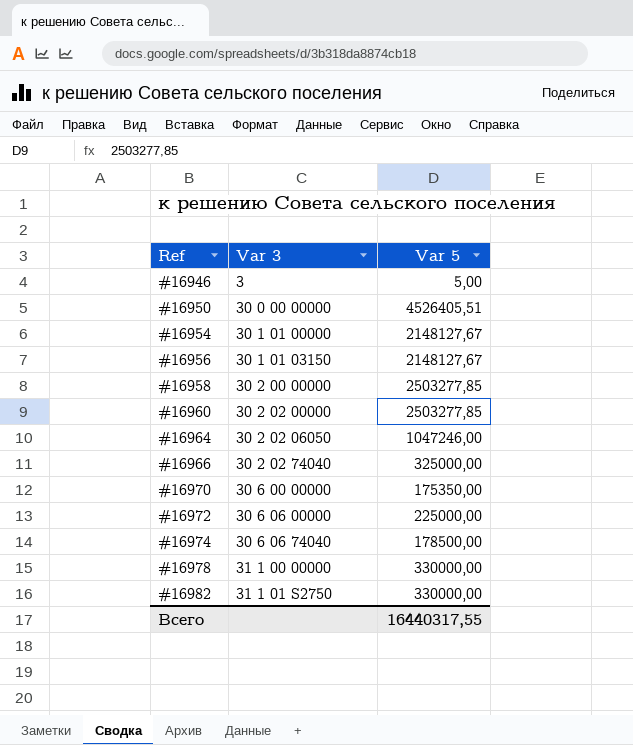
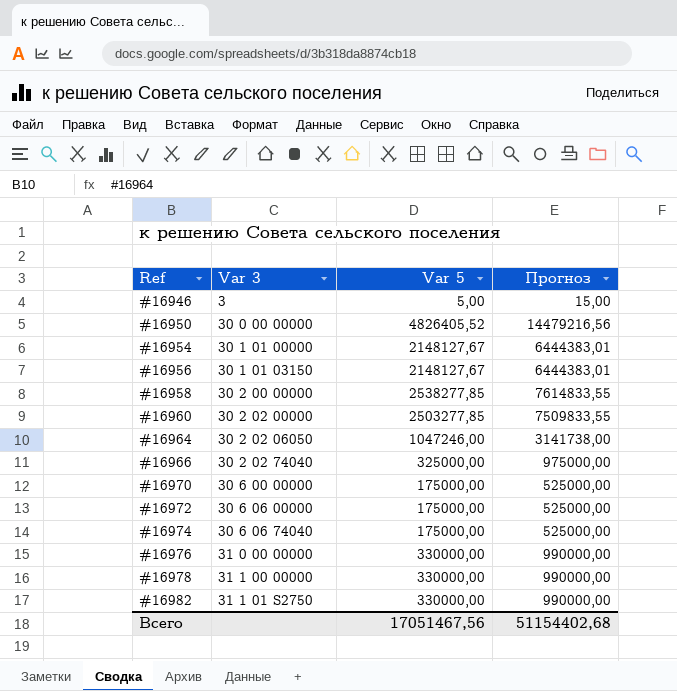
column Прогноз | formula: none -> [Var 5] * 3
#16950 | Var 5: 4526405,51 -> 4826405,52
#16958 | Var 5: 2503277,85 -> 2538277,85
#16970 | Var 5: 175350,00 -> 175000,00
#16972 | Var 5: 225000,00 -> 175000,00
#16974 | Var 5: 178500,00 -> 175000,00
row #16976: none -> 31 0 00 00000 | 330000,00 | 990000,00
Всего | Var 5: 16440317,55 -> 17051467,56

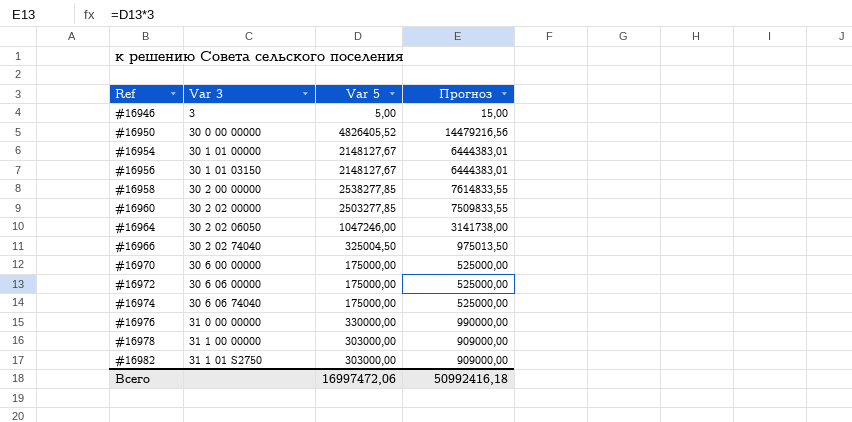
#16966 | Var 5: 325000,00 -> 325004,50
#16966 | Прогноз: 975000,00 -> 975013,50
#16978 | Var 5: 330000,00 -> 303000,00
#16978 | Прогноз: 990000,00 -> 909000,00
#16982 | Var 5: 330000,00 -> 303000,00
#16982 | Прогноз: 990000,00 -> 909000,00
Всего | Var 5: 17051467,56 -> 16997472,06
Всего | Прогноз: 51154402,68 -> 50992416,18

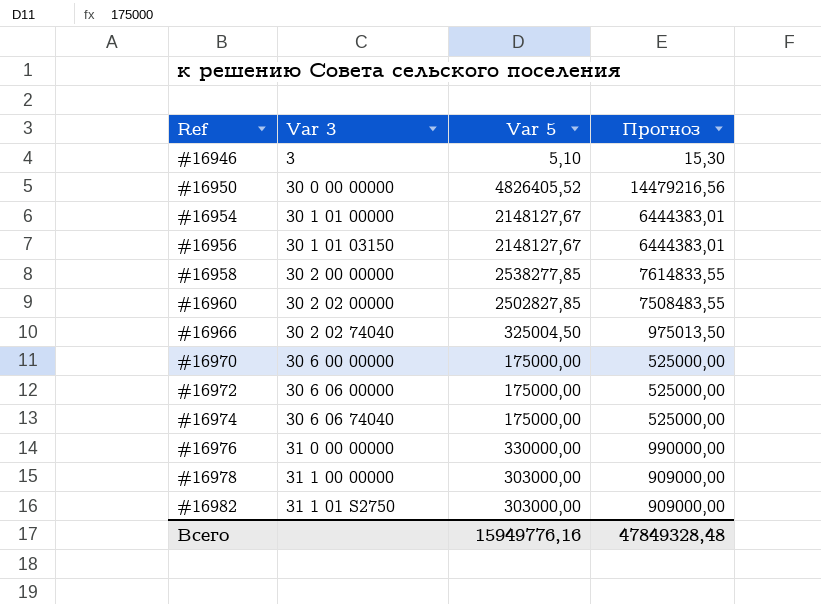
row #16964: 30 2 02 06050 | 1047246,00 | 3141738,00 -> none
#16946 | Var 5: 5,00 -> 5,10
#16946 | Прогноз: 15,00 -> 15,30
#16960 | Var 5: 2503277,85 -> 2502827,85
#16960 | Прогноз: 7509833,55 -> 7508483,55
Всего | Var 5: 16997472,06 -> 15949776,16
Всего | Прогноз: 50992416,18 -> 47849328,48

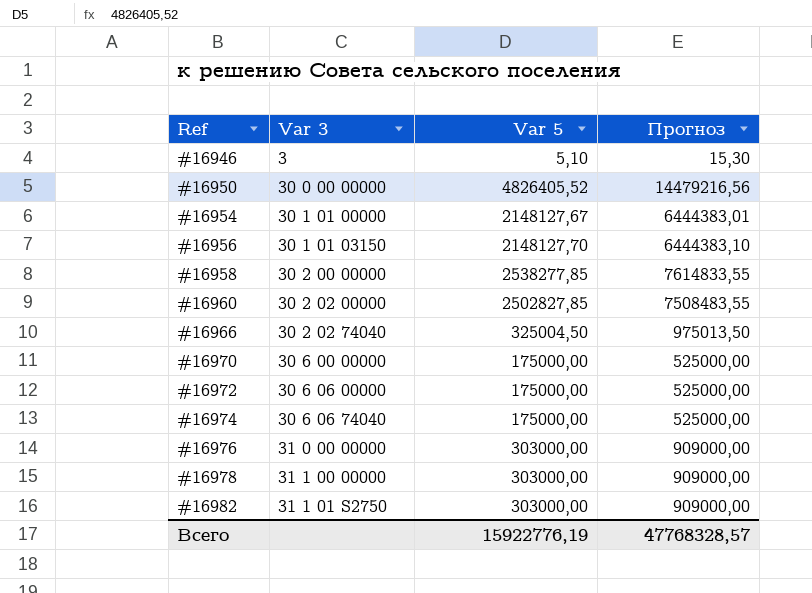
#16956 | Var 5: 2148127,67 -> 2148127,70
#16956 | Прогноз: 6444383,01 -> 6444383,10
#16976 | Var 5: 330000,00 -> 303000,00
#16976 | Прогноз: 990000,00 -> 909000,00
Всего | Var 5: 15949776,16 -> 15922776,19
Всего | Прогноз: 47849328,48 -> 47768328,57

